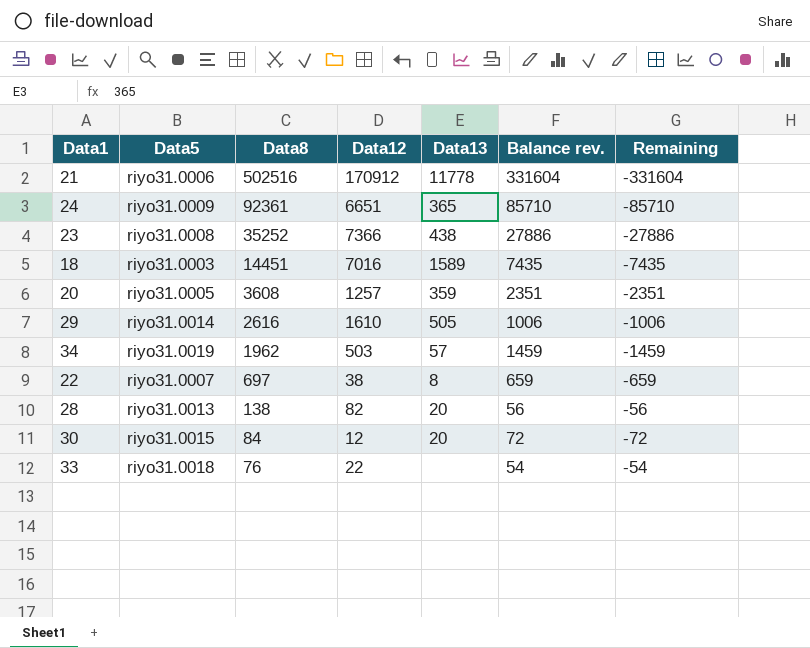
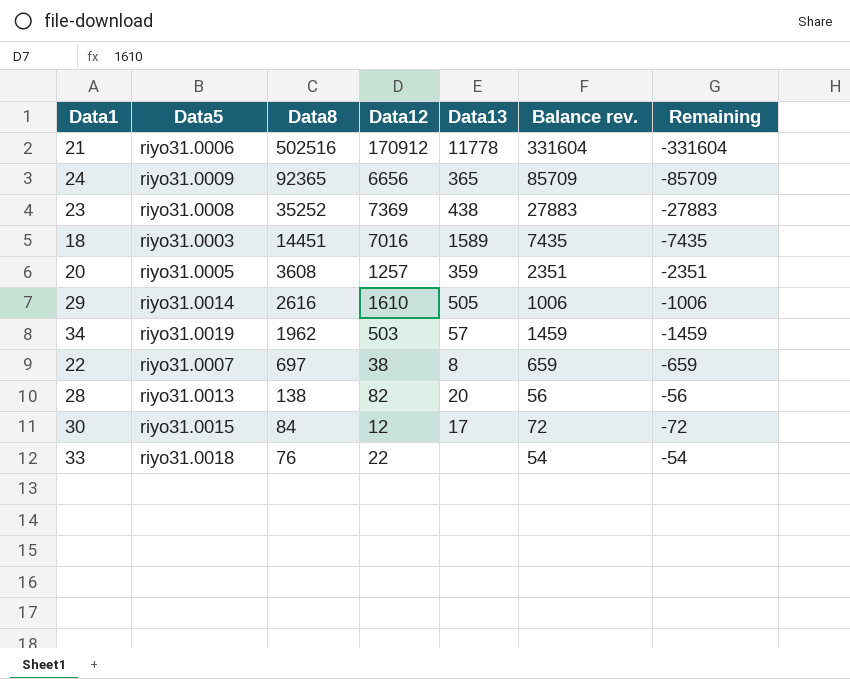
24 | Data8: 92361 -> 92365
24 | Data12: 6651 -> 6656
24 | Balance rev.: 85710 -> 85709
24 | Remaining: -85710 -> -85709
23 | Data12: 7366 -> 7369
23 | Balance rev.: 27886 -> 27883
23 | Remaining: -27886 -> -27883
30 | Data13: 20 -> 17

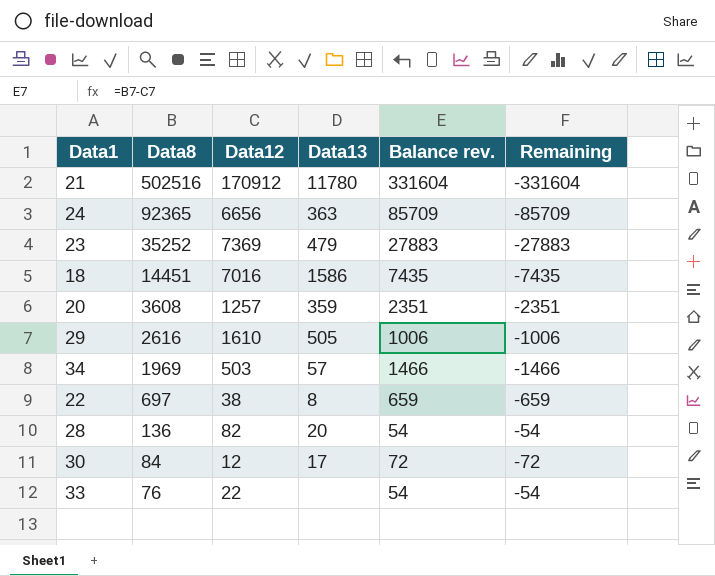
column Data5 | position: 2 -> none
21 | Data13: 11778 -> 11780
24 | Data13: 365 -> 363
23 | Data13: 438 -> 479
18 | Data13: 1589 -> 1586
34 | Data8: 1962 -> 1969
34 | Balance rev.: 1459 -> 1466
34 | Remaining: -1459 -> -1466
28 | Data8: 138 -> 136
28 | Balance rev.: 56 -> 54
28 | Remaining: -56 -> -54

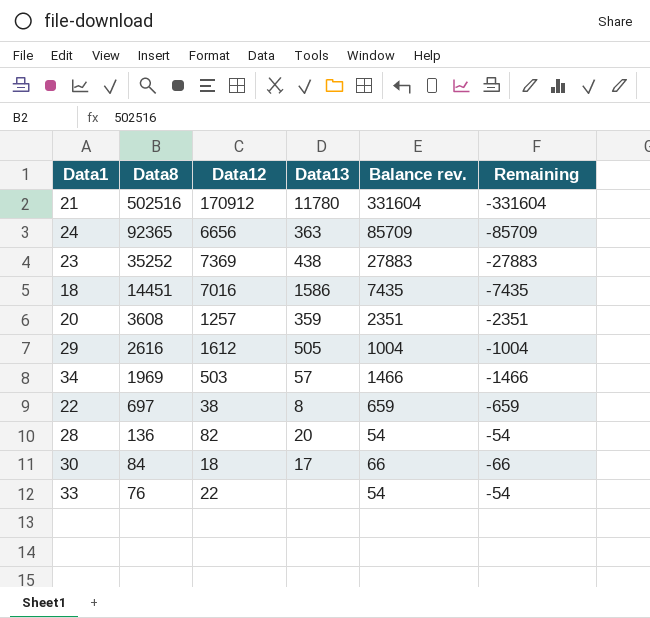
23 | Data13: 479 -> 438
29 | Data12: 1610 -> 1612
29 | Balance rev.: 1006 -> 1004
29 | Remaining: -1006 -> -1004
30 | Data12: 12 -> 18
30 | Balance rev.: 72 -> 66
30 | Remaining: -72 -> -66

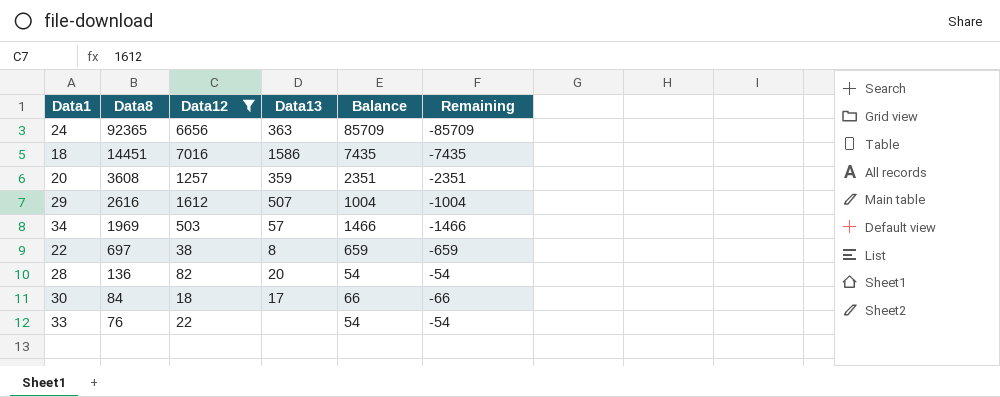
filter: none -> Data12 <= 7016
column name: Balance rev. -> Balance
29 | Data13: 505 -> 507

